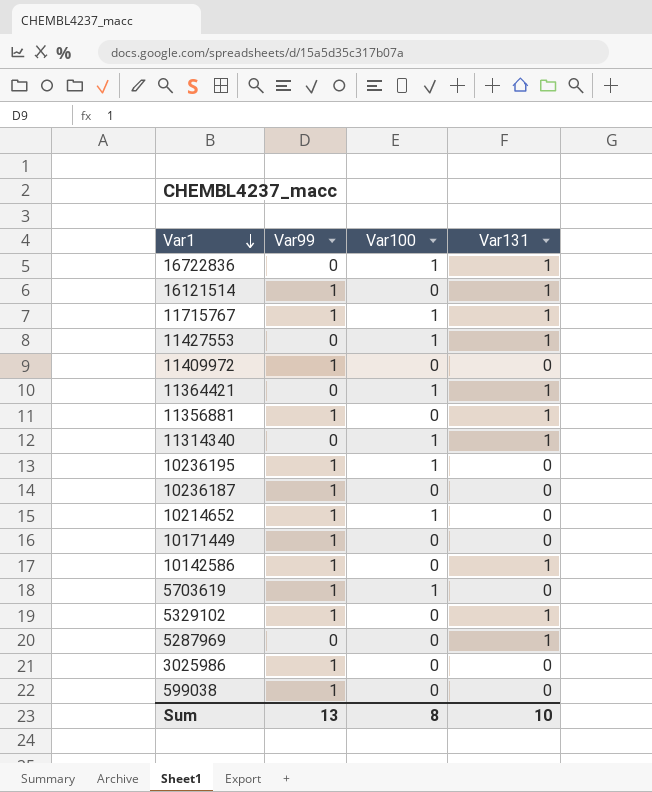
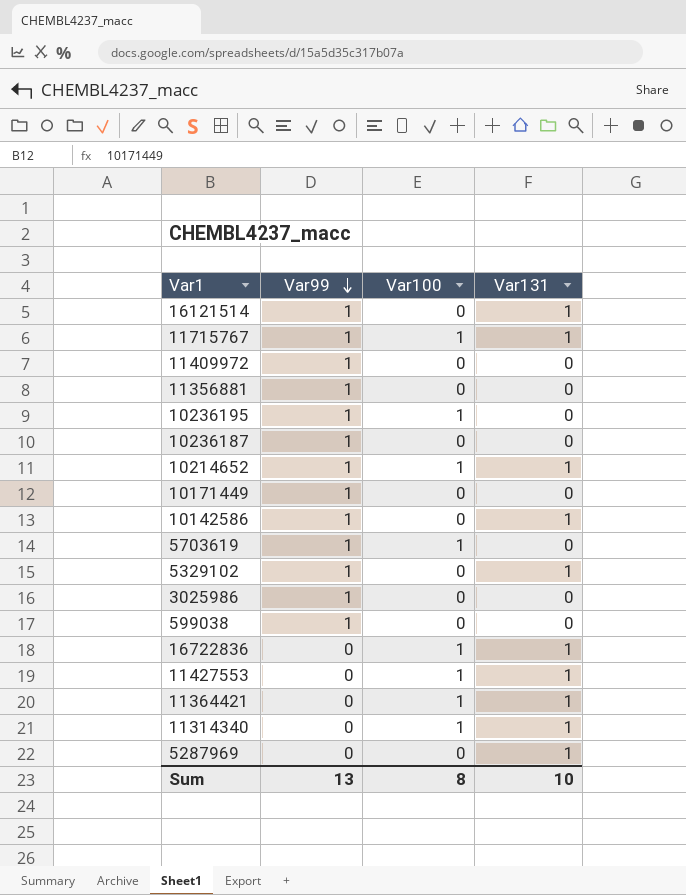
row order: Var1 descending -> Var99 descending
11356881 | Var131: 1 -> 0
10214652 | Var131: 0 -> 1

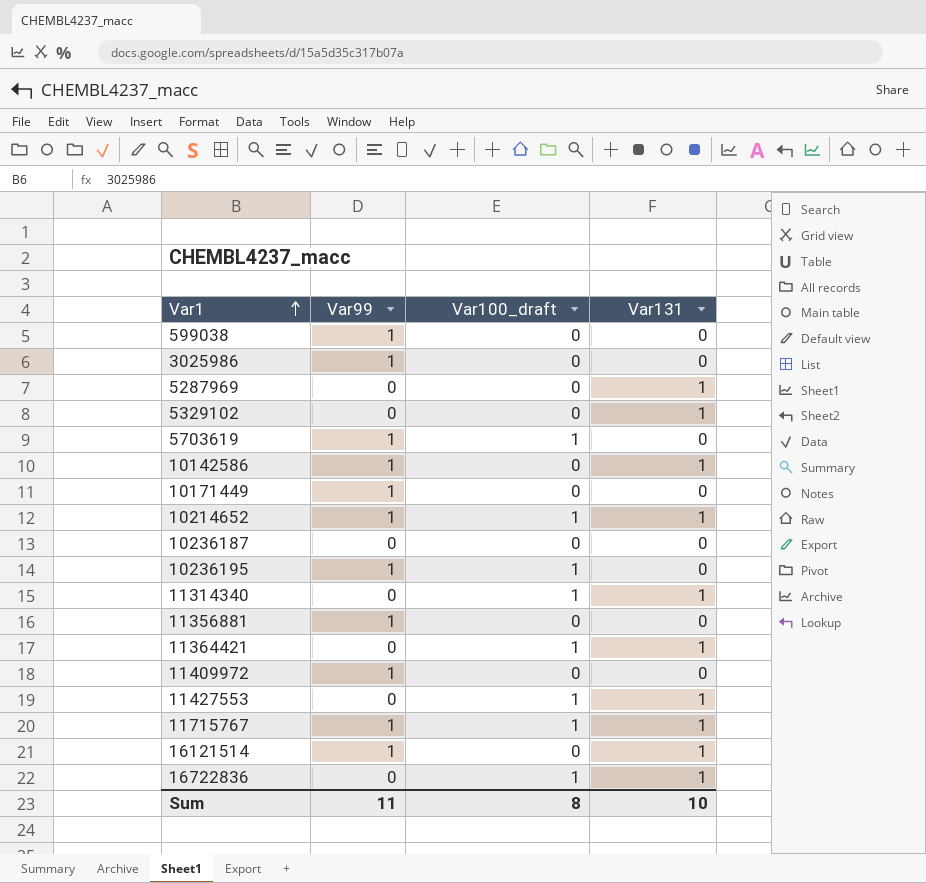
row order: Var99 descending -> Var1 ascending
column name: Var100 -> Var100_draft
5329102 | Var99: 1 -> 0
10236187 | Var99: 1 -> 0
Sum | Var99: 13 -> 11

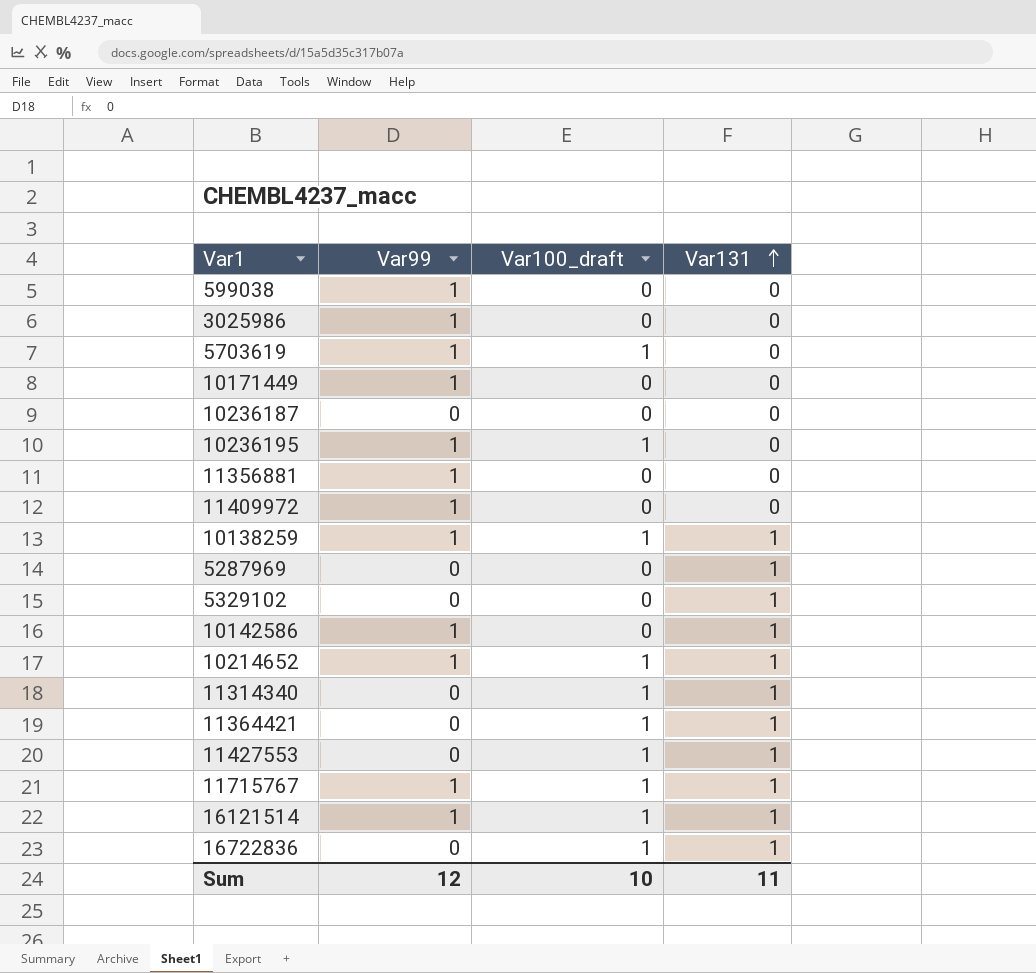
row order: Var1 ascending -> Var131 ascending
row 10138259: none -> 1 | 1 | 1
16121514 | Var100_draft: 0 -> 1
Sum | Var99: 11 -> 12
Sum | Var100_draft: 8 -> 10
Sum | Var131: 10 -> 11

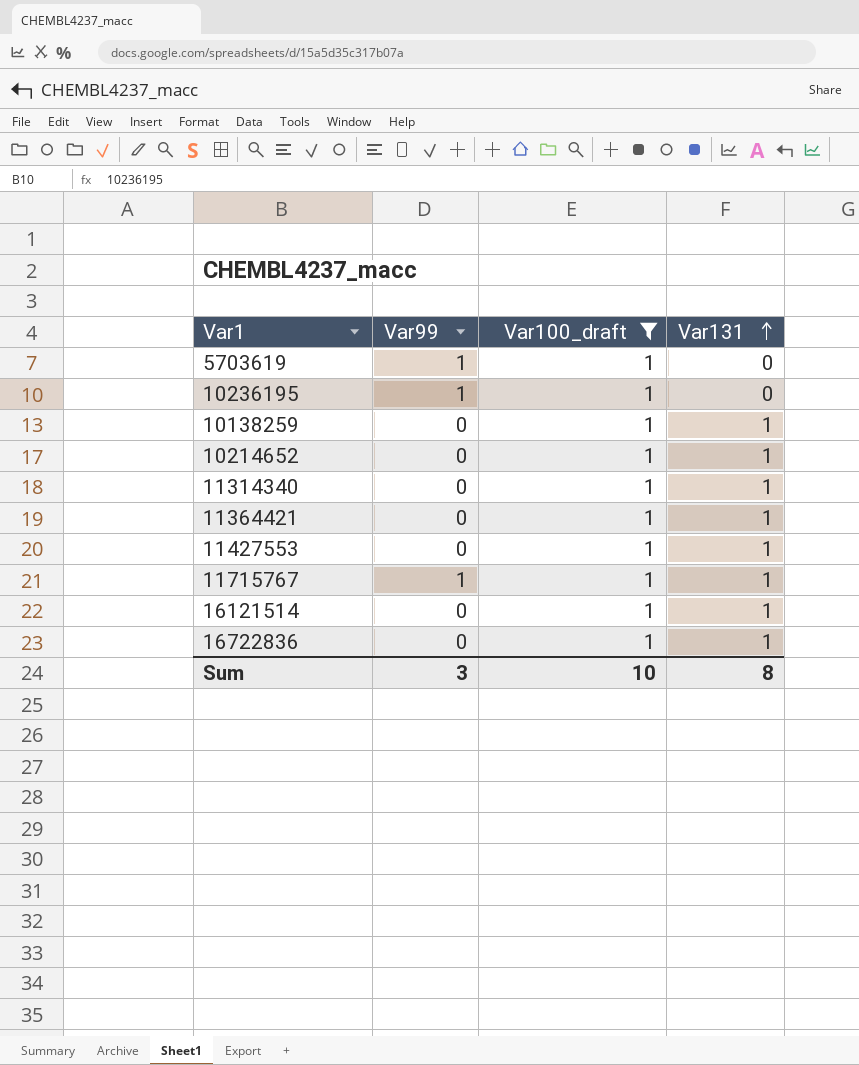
filter: none -> Var100_draft = 1
10138259 | Var99: 1 -> 0
10214652 | Var99: 1 -> 0
16121514 | Var99: 1 -> 0
Sum | Var99: 12 -> 3
Sum | Var131: 11 -> 8

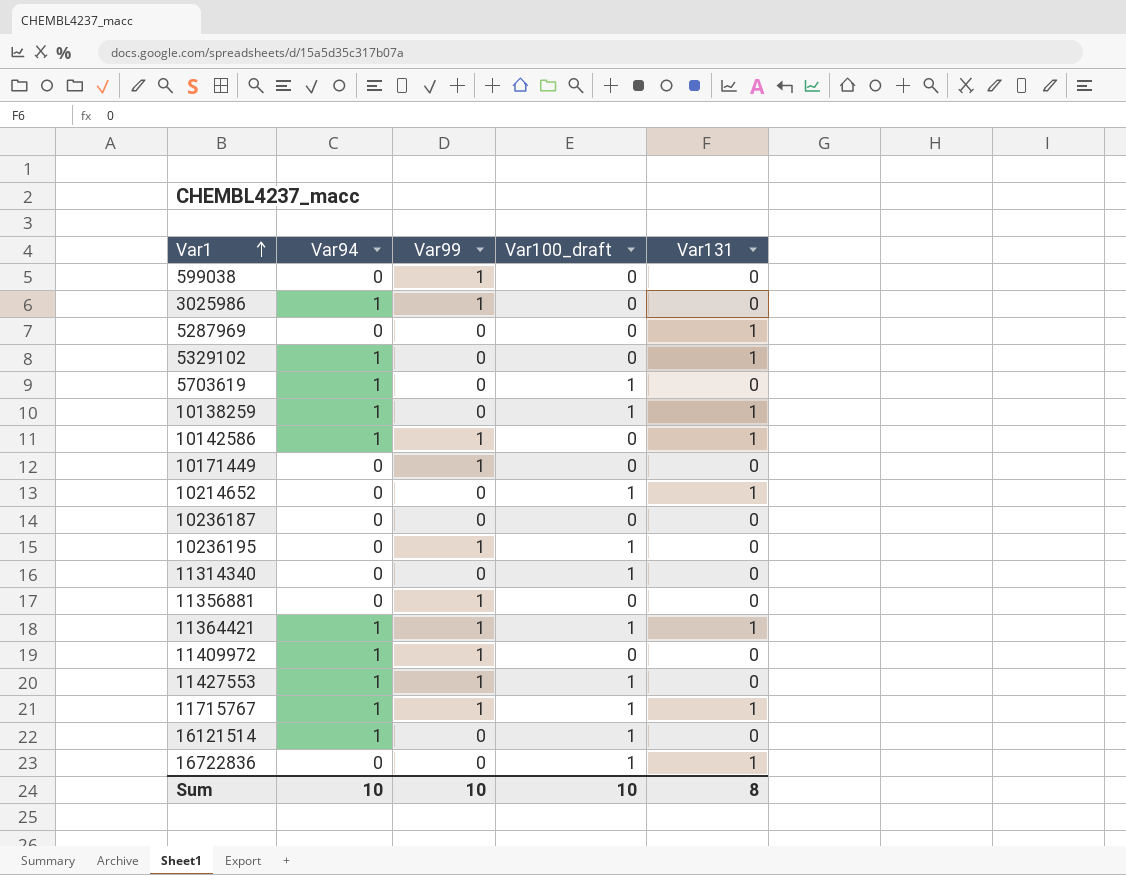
filter: Var100_draft = 1 -> none
row order: Var131 ascending -> Var1 ascending
column Var94 | position: none -> 2
5703619 | Var99: 1 -> 0
11314340 | Var131: 1 -> 0
11364421 | Var99: 0 -> 1
11427553 | Var99: 0 -> 1
11427553 | Var131: 1 -> 0
16121514 | Var131: 1 -> 0
Sum | Var99: 3 -> 10

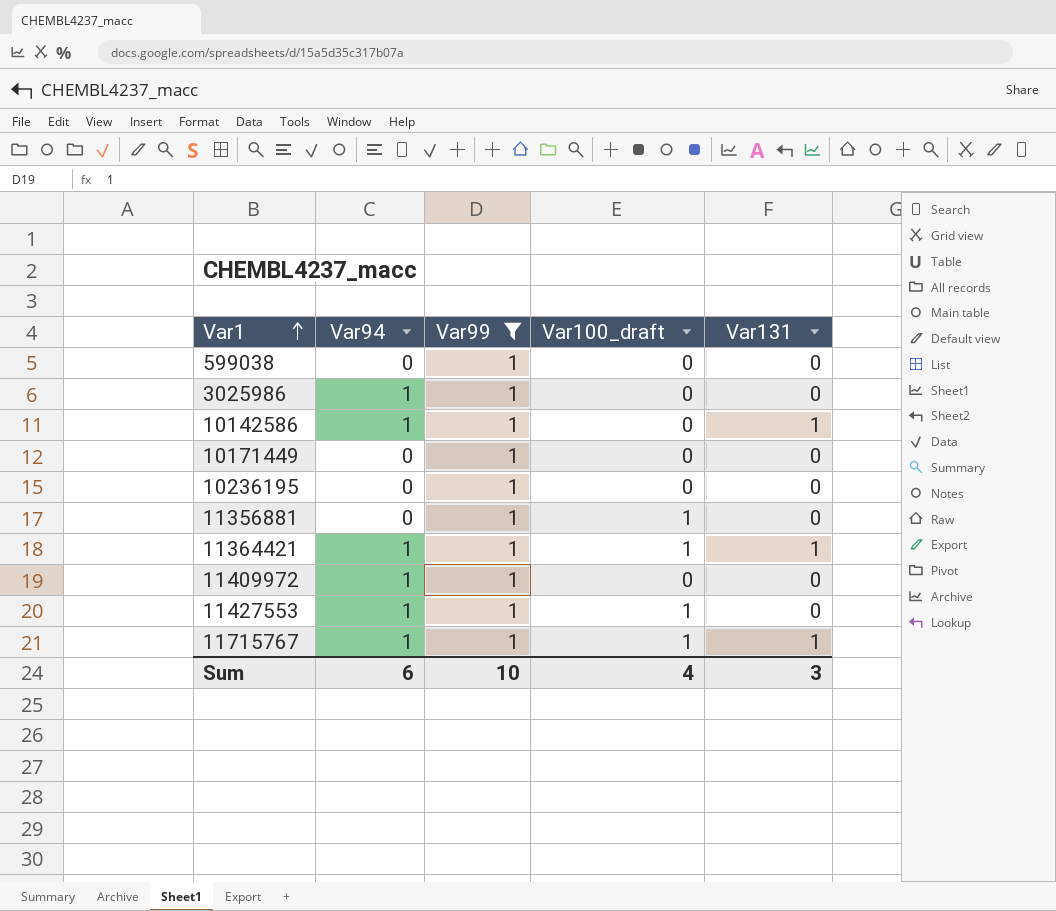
filter: none -> Var99 = 1
10236195 | Var100_draft: 1 -> 0
11356881 | Var100_draft: 0 -> 1
Sum | Var94: 10 -> 6
Sum | Var100_draft: 10 -> 4
Sum | Var131: 8 -> 3

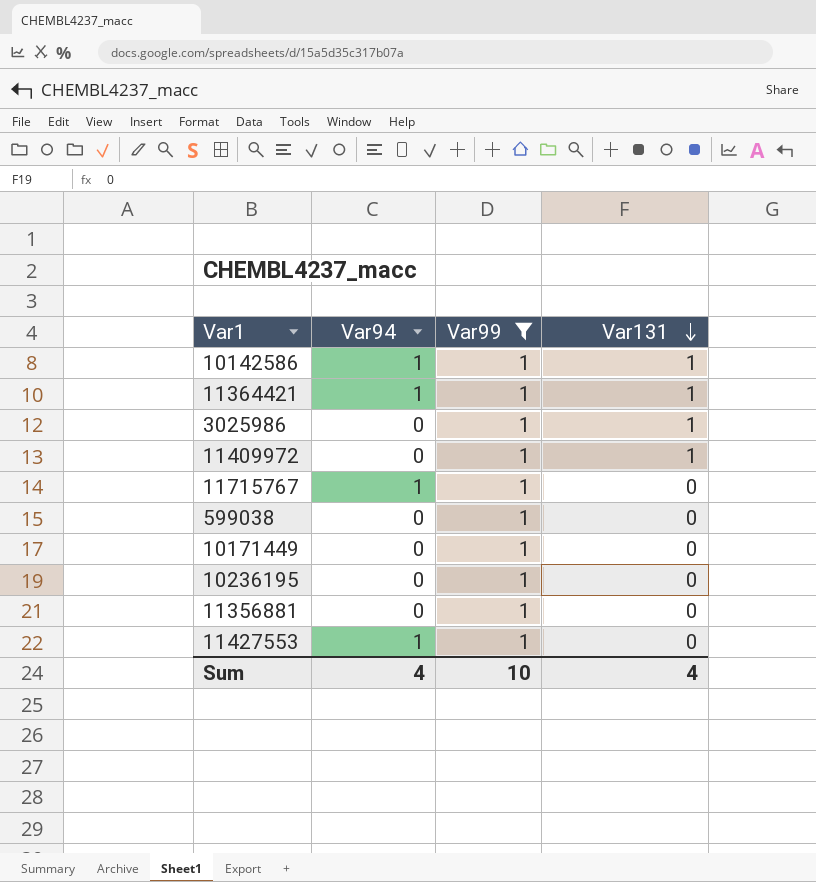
row order: Var1 ascending -> Var131 descending
column Var100_draft | position: 4 -> none
3025986 | Var94: 1 -> 0
3025986 | Var131: 0 -> 1
11409972 | Var94: 1 -> 0
11409972 | Var131: 0 -> 1
11715767 | Var131: 1 -> 0
Sum | Var94: 6 -> 4
Sum | Var131: 3 -> 4

